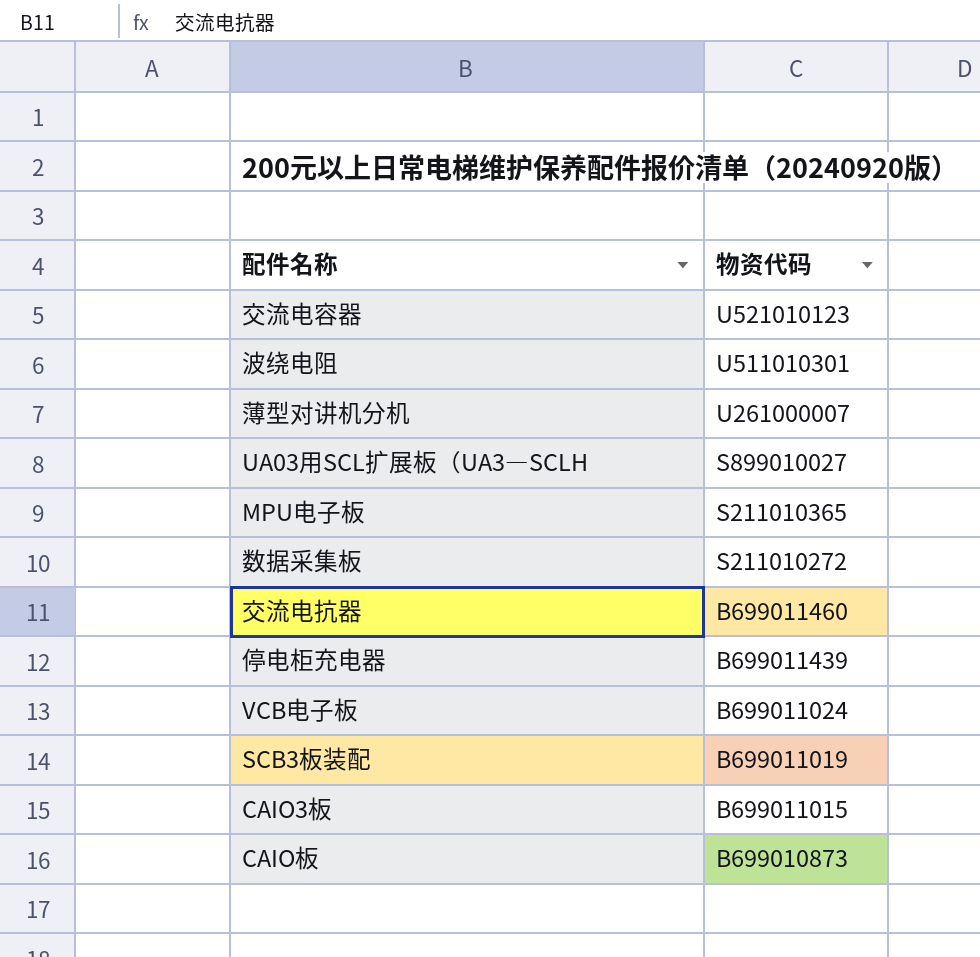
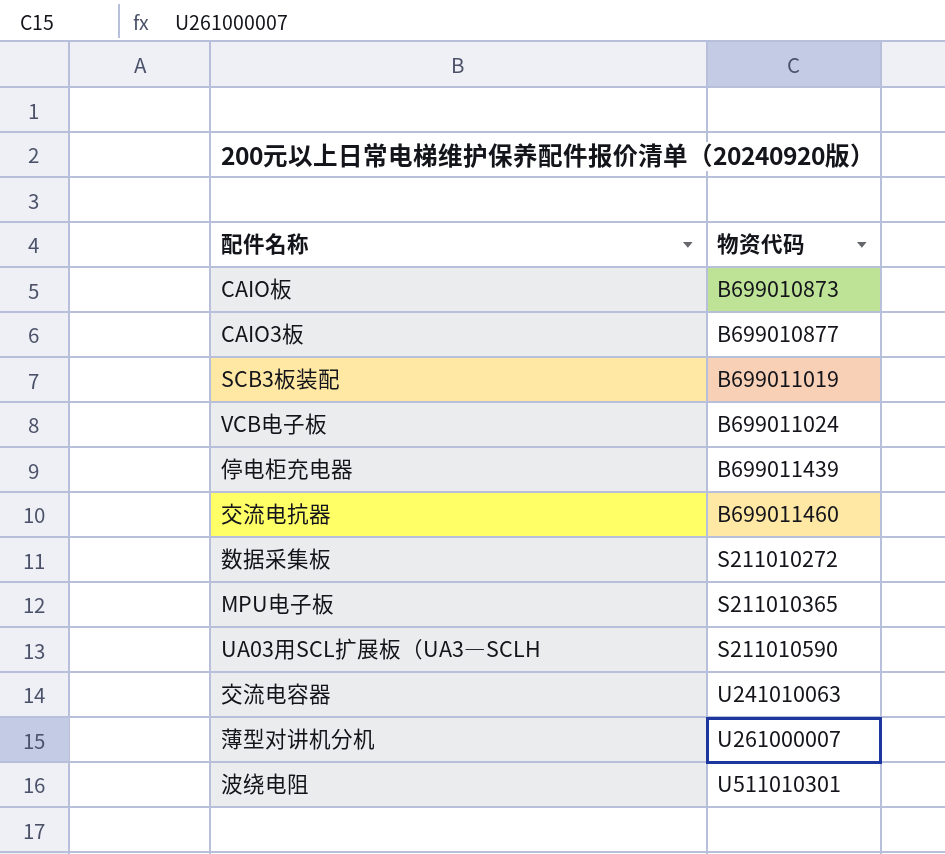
row order: 物资代码 descending -> 物资代码 ascending
CAIO3板 | 物资代码: B699011015 -> B699010877
UA03用SCL扩展板（UA3―SCLH | 物资代码: S899010027 -> S211010590
交流电容器 | 物资代码: U521010123 -> U241010063

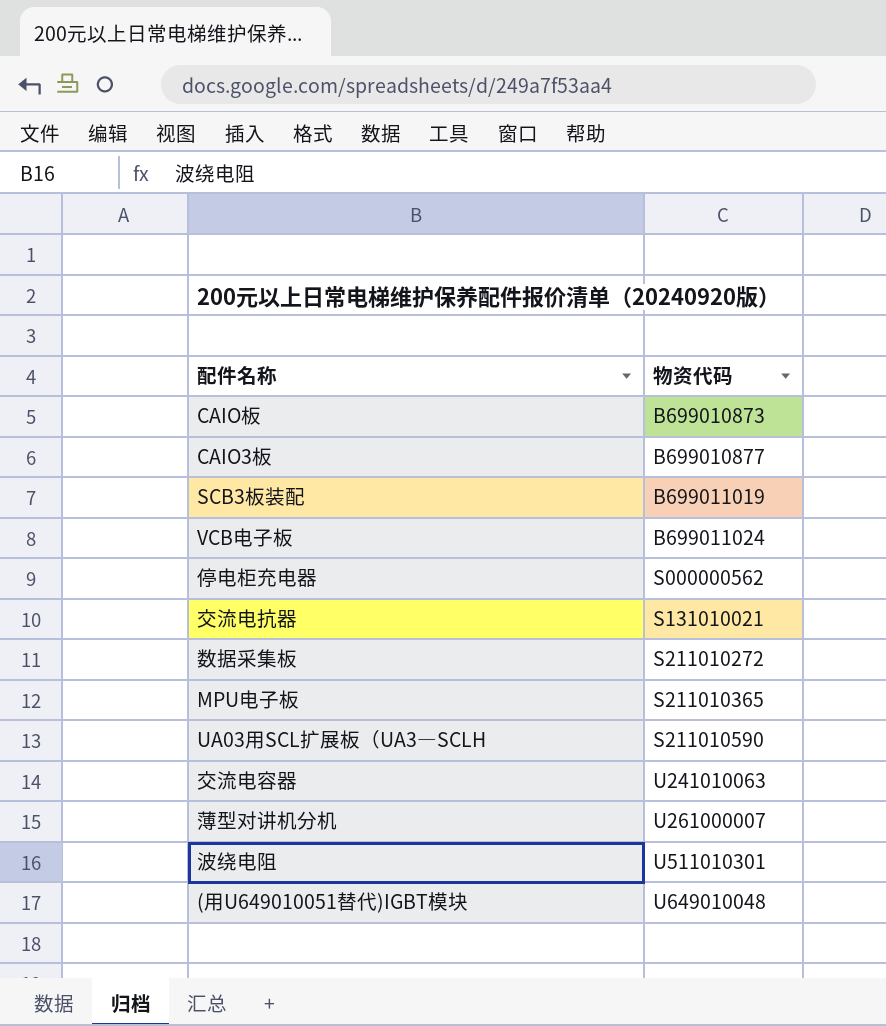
停电柜充电器 | 物资代码: B699011439 -> S000000562
交流电抗器 | 物资代码: B699011460 -> S131010021
row (用U649010051替代)IGBT模块: none -> U649010048

